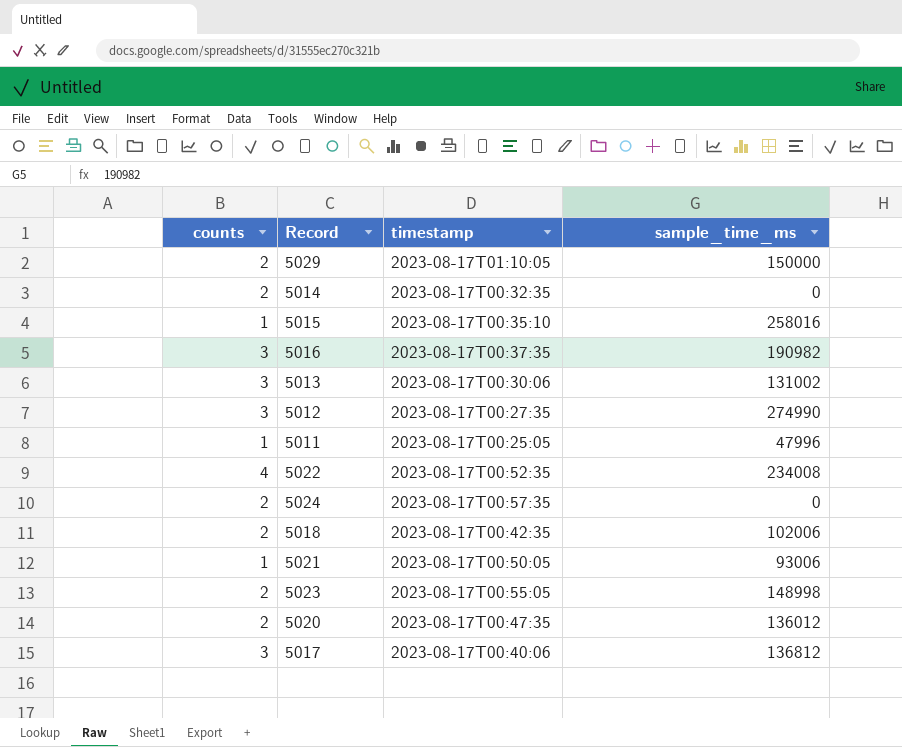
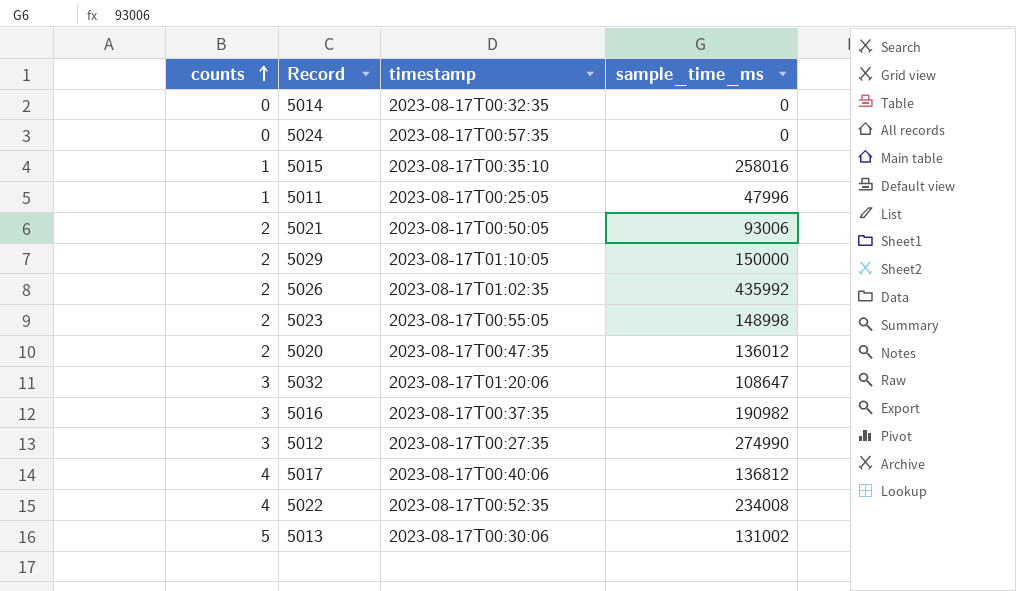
row order: none -> counts ascending
row 5018: 2 | 2023-08-17T00:42:35 | 102006 -> none
5014 | counts: 2 -> 0
5024 | counts: 2 -> 0
5021 | counts: 1 -> 2
row 5026: none -> 2 | 2023-08-17T01:02:35 | 435992
row 5032: none -> 3 | 2023-08-17T01:20:06 | 108647
5017 | counts: 3 -> 4
5013 | counts: 3 -> 5

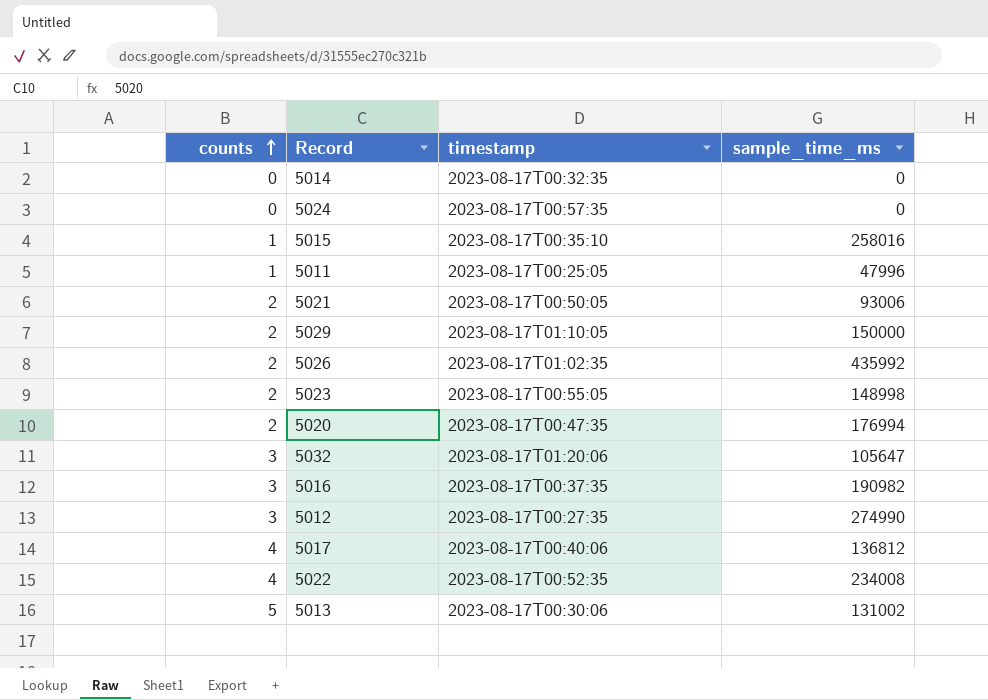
5020 | sample_time_ms: 136012 -> 176994
5032 | sample_time_ms: 108647 -> 105647

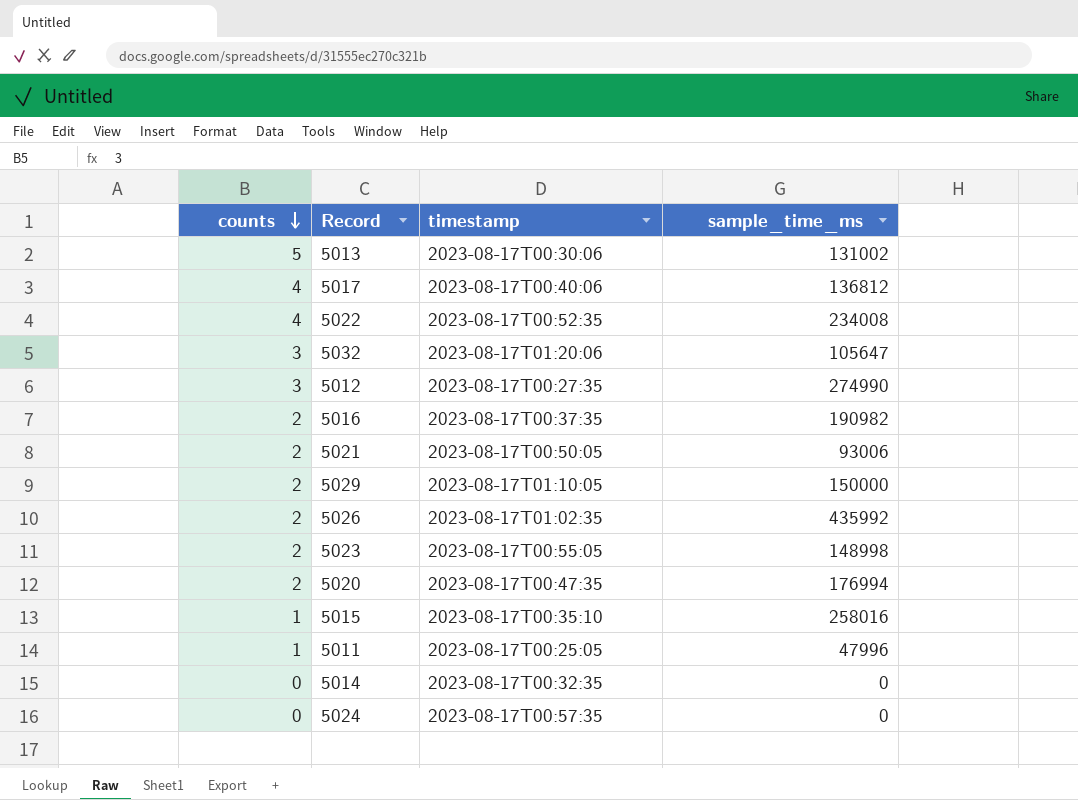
row order: counts ascending -> counts descending
5016 | counts: 3 -> 2

